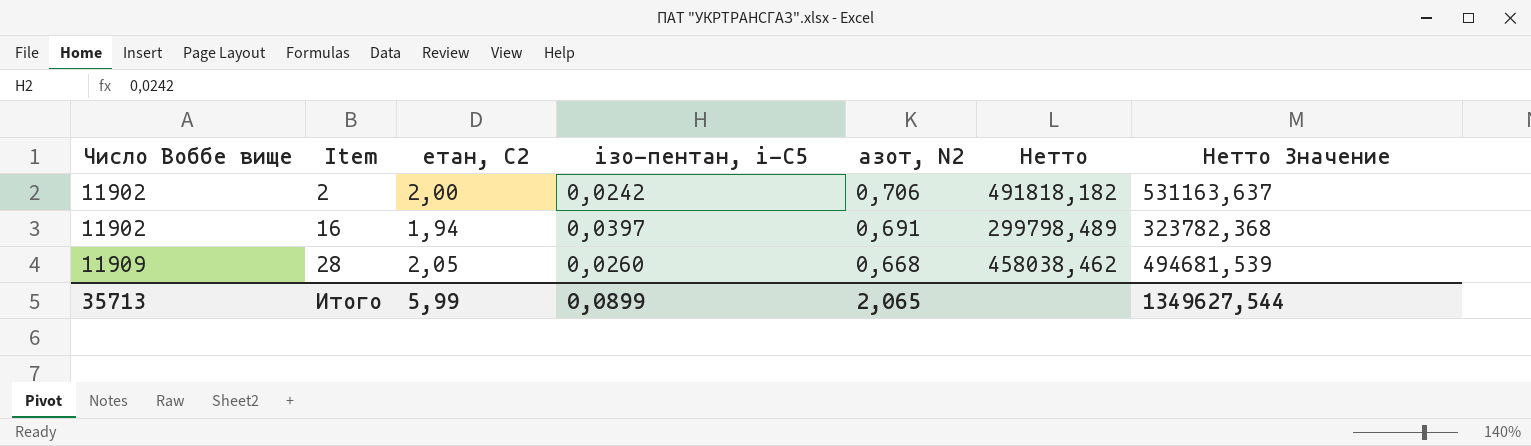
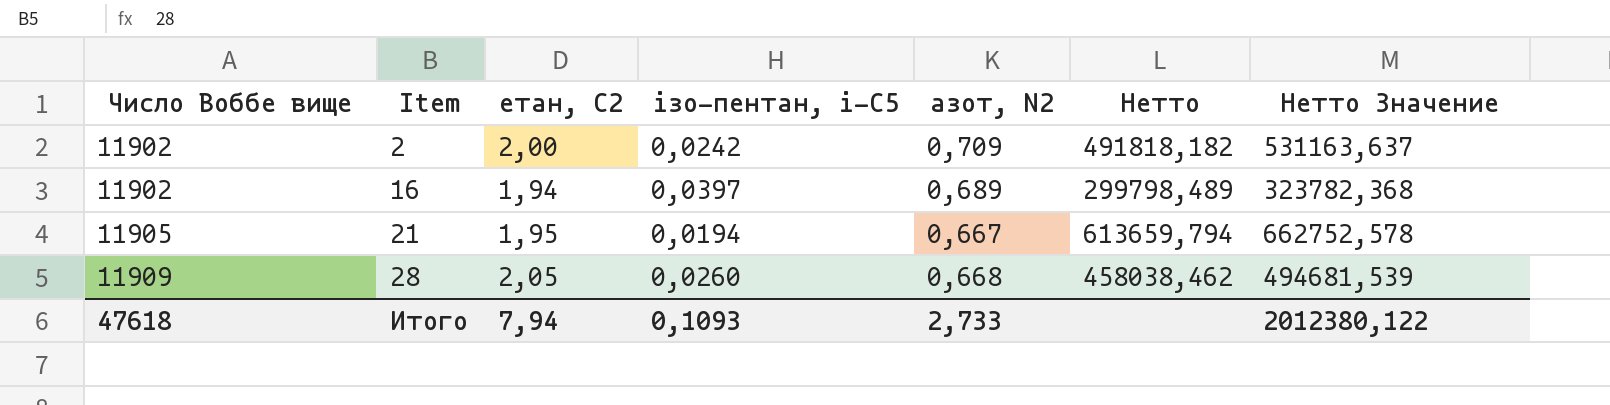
2 | азот, N2: 0,706 -> 0,709
16 | азот, N2: 0,691 -> 0,689
row 21: none -> 11905 | 1,95 | 0,0194 | 0,667 | 613659,794 | 662752,578
Итого | Число Воббе вище: 35713 -> 47618
Итого | етан, С2: 5,99 -> 7,94
Итого | ізо-пентан, і-С5: 0,0899 -> 0,1093
Итого | азот, N2: 2,065 -> 2,733
Итого | Нетто Значение: 1349627,544 -> 2012380,122

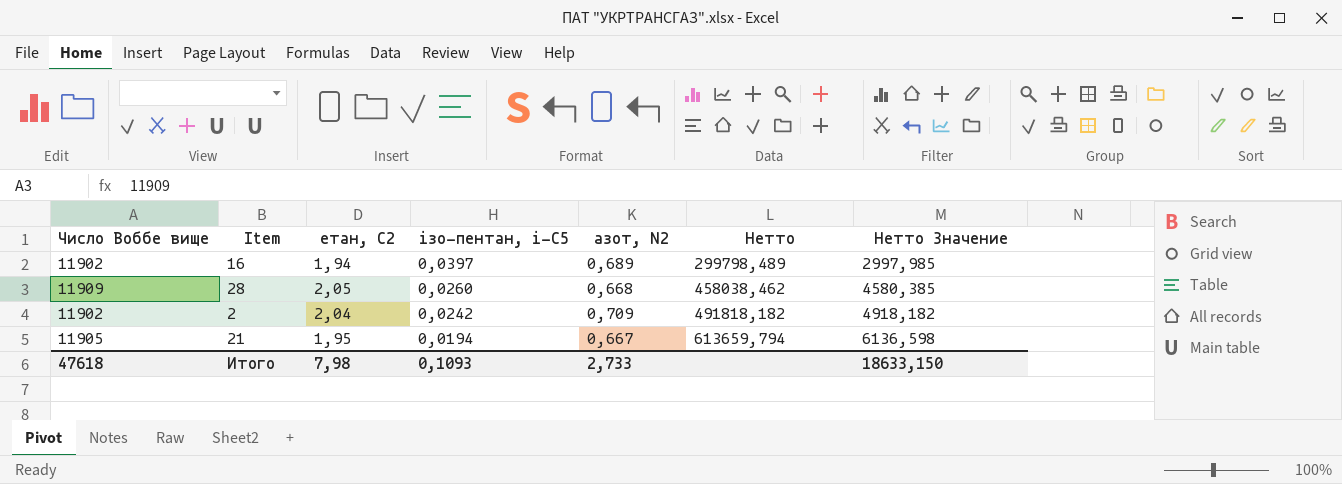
row order: Число Воббе вище ascending -> ізо-пентан, і-С5 descending
column Нетто Значение | formula: [Нетто] * 1,08 -> [Нетто] * 0,01
2 | етан, С2: 2,00 -> 2,04
Итого | етан, С2: 7,94 -> 7,98
Итого | Нетто Значение: 2012380,122 -> 18633,150

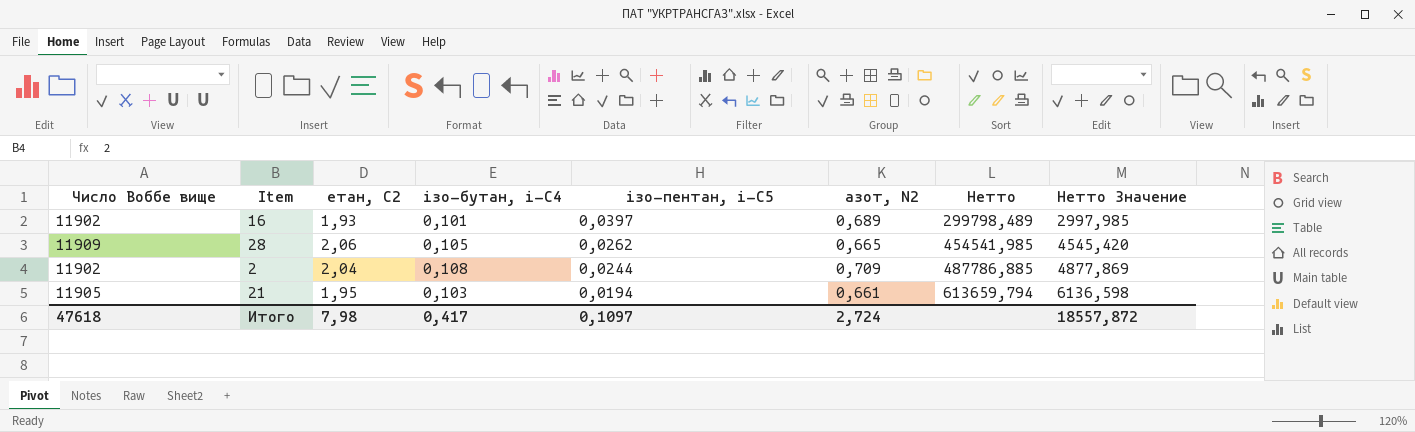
column ізо-бутан, і-С4 | position: none -> 4
16 | етан, С2: 1,94 -> 1,93
28 | етан, С2: 2,05 -> 2,06
28 | ізо-пентан, і-С5: 0,0260 -> 0,0262
28 | азот, N2: 0,668 -> 0,665
28 | Нетто: 458038,462 -> 454541,985
28 | Нетто Значение: 4580,385 -> 4545,420
2 | ізо-пентан, і-С5: 0,0242 -> 0,0244
2 | Нетто: 491818,182 -> 487786,885
2 | Нетто Значение: 4918,182 -> 4877,869
21 | азот, N2: 0,667 -> 0,661
Итого | ізо-пентан, і-С5: 0,1093 -> 0,1097
Итого | азот, N2: 2,733 -> 2,724
Итого | Нетто Значение: 18633,150 -> 18557,872

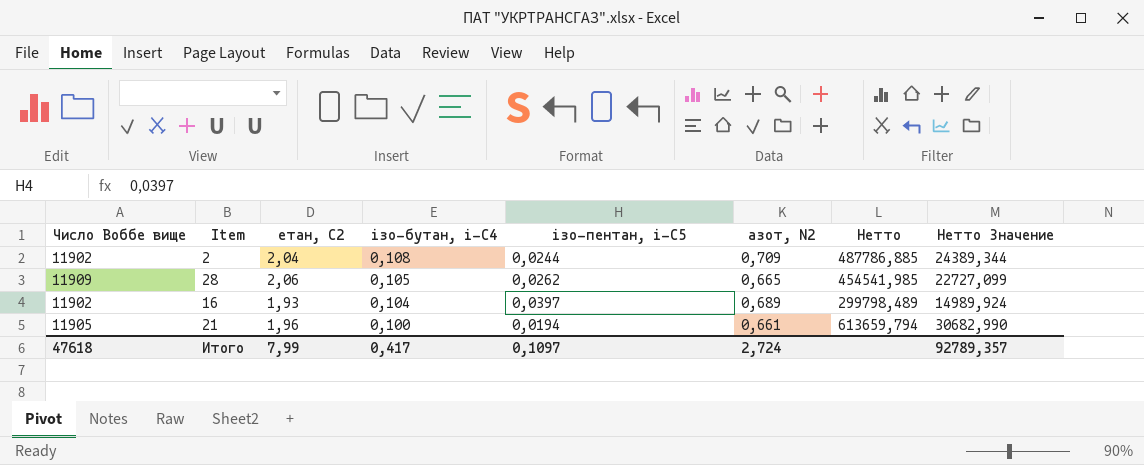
row order: ізо-пентан, і-С5 descending -> ізо-бутан, і-С4 descending
column Нетто Значение | formula: [Нетто] * 0,01 -> [Нетто] * 0,05
16 | ізо-бутан, і-С4: 0,101 -> 0,104
21 | етан, С2: 1,95 -> 1,96
21 | ізо-бутан, і-С4: 0,103 -> 0,100
Итого | етан, С2: 7,98 -> 7,99
Итого | Нетто Значение: 18557,872 -> 92789,357

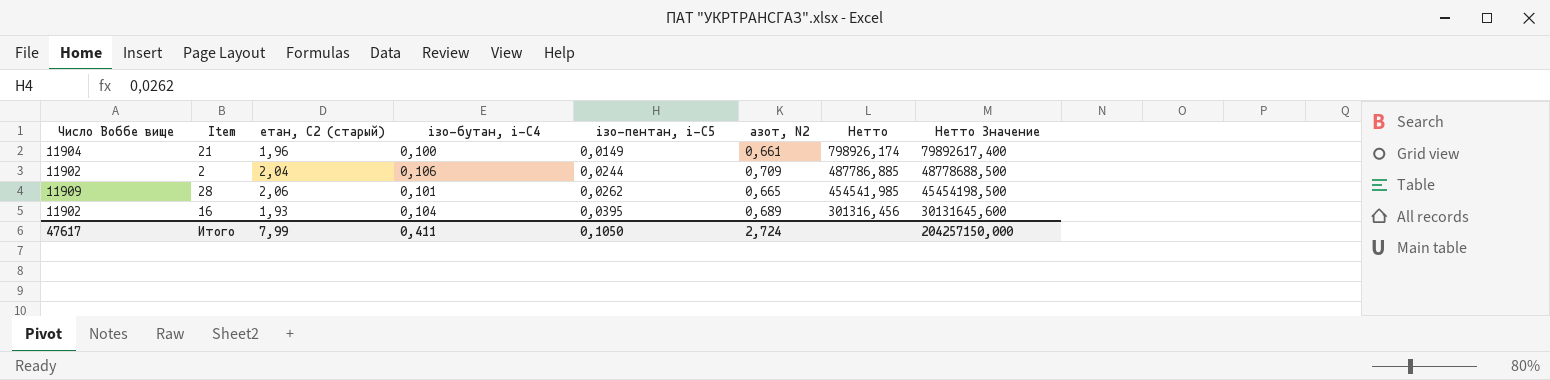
row order: ізо-бутан, і-С4 descending -> ізо-пентан, і-С5 ascending
column name: етан, С2 -> етан, С2 (старый)
column Нетто Значение | formula: [Нетто] * 0,05 -> [Нетто] * 100
21 | Число Воббе вище: 11905 -> 11904
21 | ізо-пентан, і-С5: 0,0194 -> 0,0149
21 | Нетто: 613659,794 -> 798926,174
2 | ізо-бутан, і-С4: 0,108 -> 0,106
28 | ізо-бутан, і-С4: 0,105 -> 0,101
16 | ізо-пентан, і-С5: 0,0397 -> 0,0395
16 | Нетто: 299798,489 -> 301316,456
Итого | Число Воббе вище: 47618 -> 47617
Итого | ізо-бутан, і-С4: 0,417 -> 0,411
Итого | ізо-пентан, і-С5: 0,1097 -> 0,1050
Итого | Нетто Значение: 92789,357 -> 204257150,000

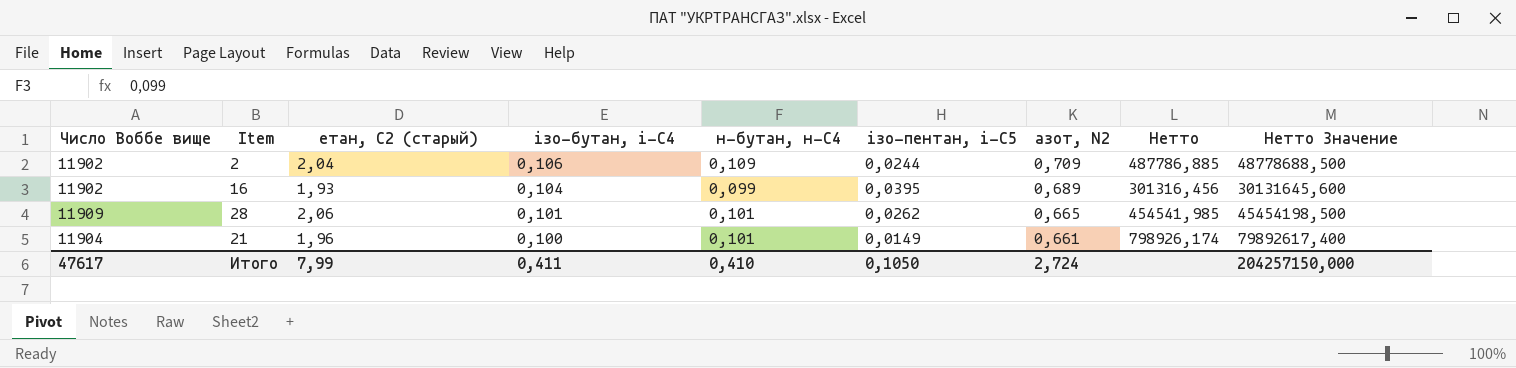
row order: ізо-пентан, і-С5 ascending -> ізо-бутан, і-С4 descending
column н-бутан, н-С4 | position: none -> 5

